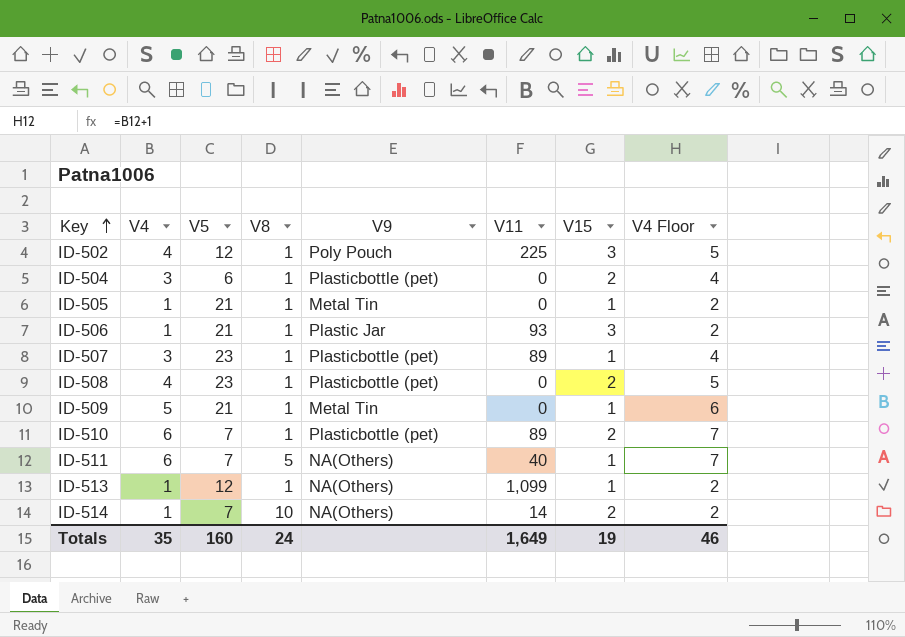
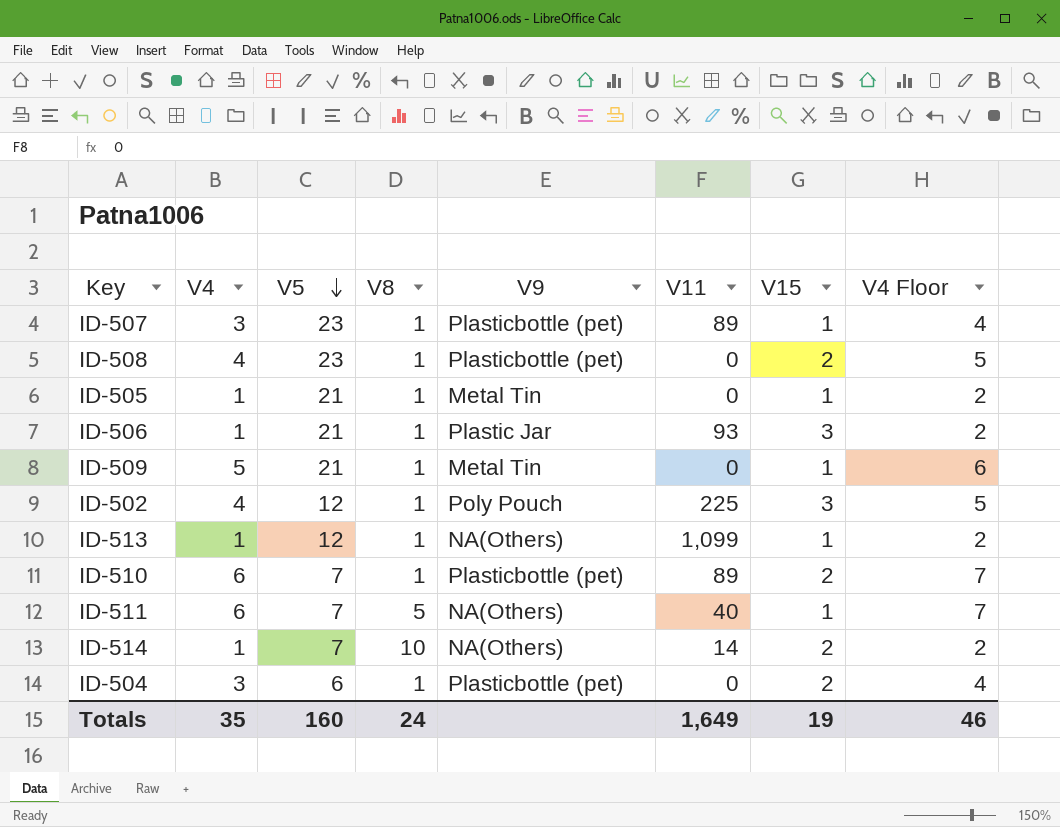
row order: Key ascending -> V5 descending

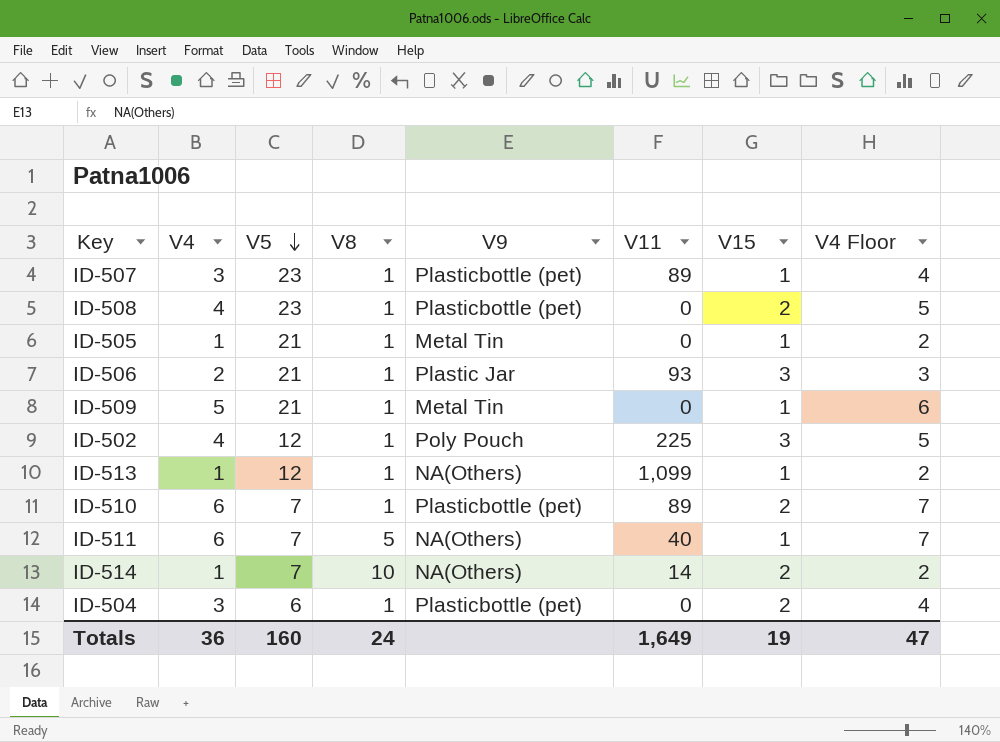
ID-506 | V4: 1 -> 2
ID-506 | V4 Floor: 2 -> 3
Totals | V4: 35 -> 36
Totals | V4 Floor: 46 -> 47

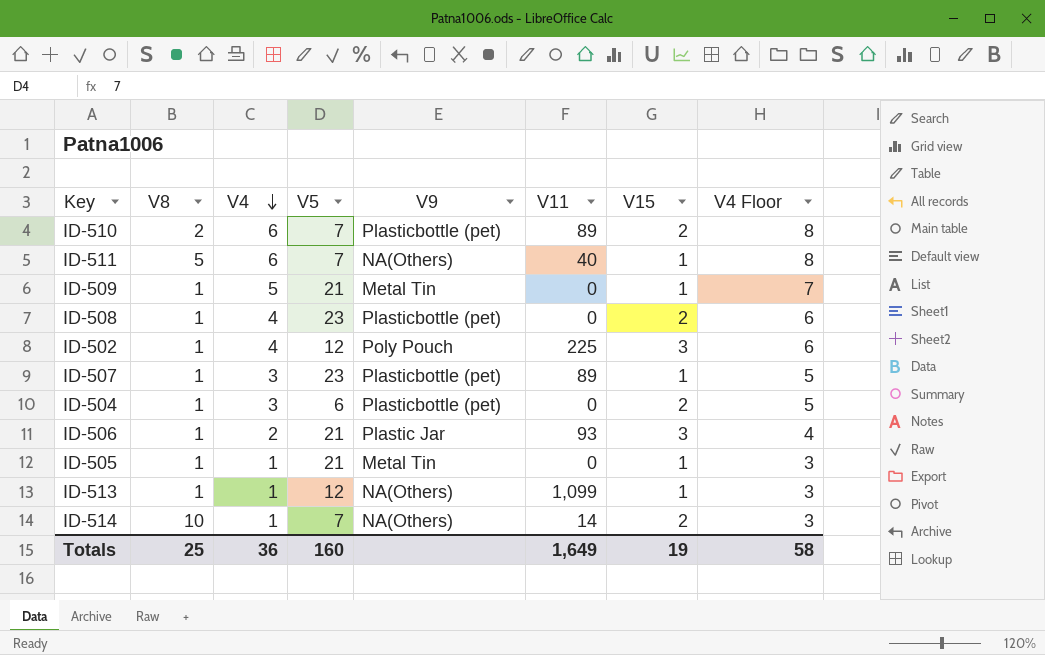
row order: V5 descending -> V4 descending
column V8 | position: 4 -> 2
column V4 Floor | formula: [V4] + 1 -> [V4] + 2
ID-510 | V8: 1 -> 2
Totals | V8: 24 -> 25
Totals | V4 Floor: 47 -> 58

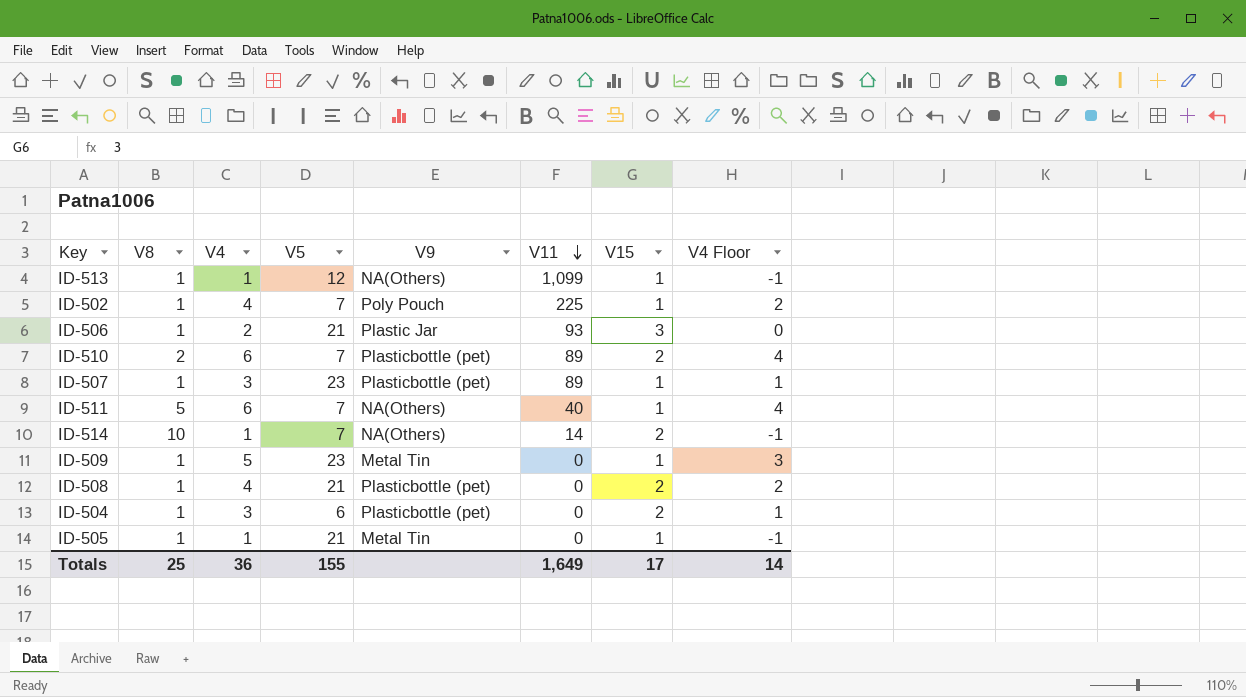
row order: V4 descending -> V11 descending
column V4 Floor | formula: [V4] + 2 -> [V4] - 2
ID-502 | V5: 12 -> 7
ID-502 | V15: 3 -> 1
ID-509 | V5: 21 -> 23
ID-508 | V5: 23 -> 21
Totals | V5: 160 -> 155
Totals | V15: 19 -> 17
Totals | V4 Floor: 58 -> 14

